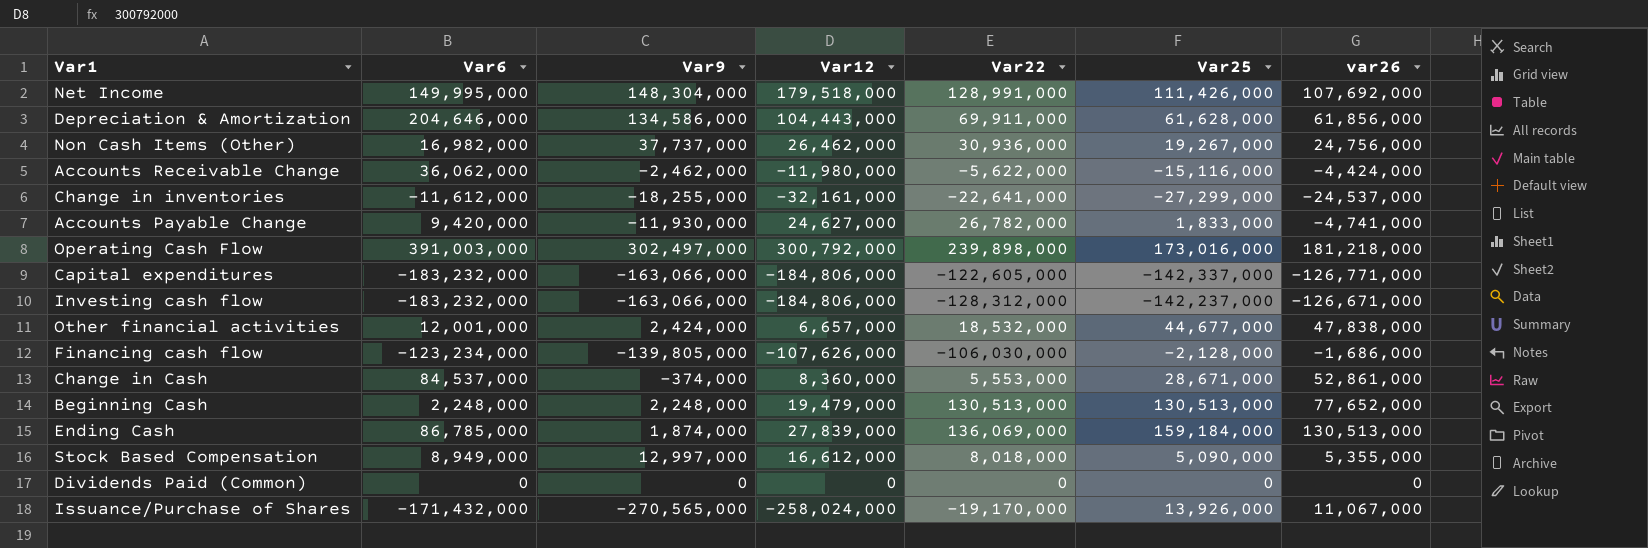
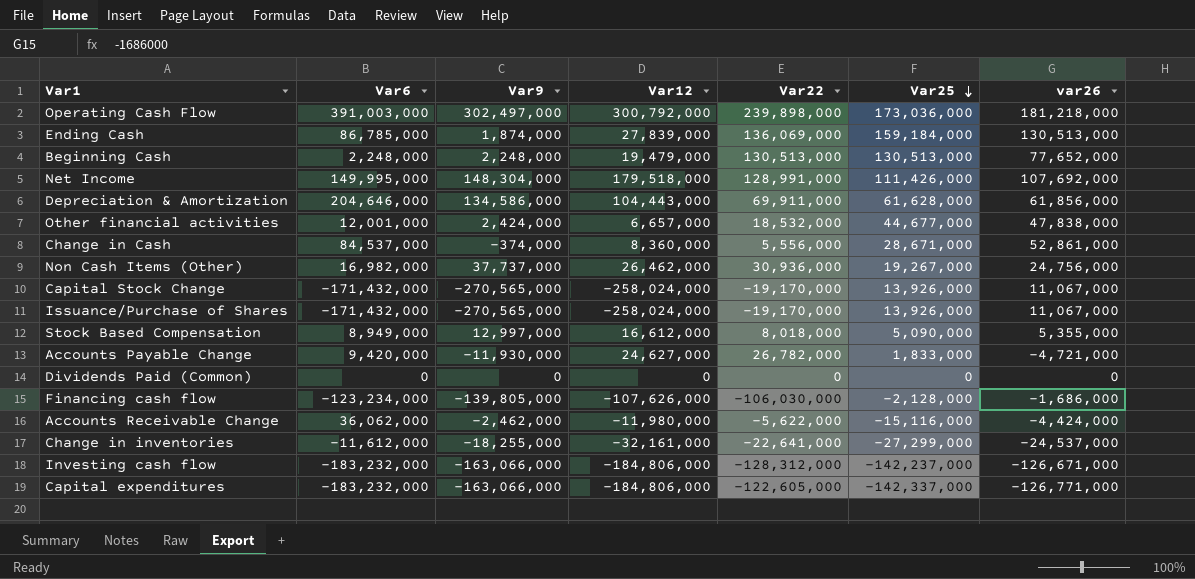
row order: none -> Var25 descending
Operating Cash Flow | Var25: 173,016,000 -> 173,036,000
Change in Cash | Var22: 5,553,000 -> 5,556,000
row Capital Stock Change: none -> -171,432,000 | -270,565,000 | -258,024,000 | -19,170,000 | 13,926,000 | 11,067,000
Accounts Payable Change | var26: -4,741,000 -> -4,721,000

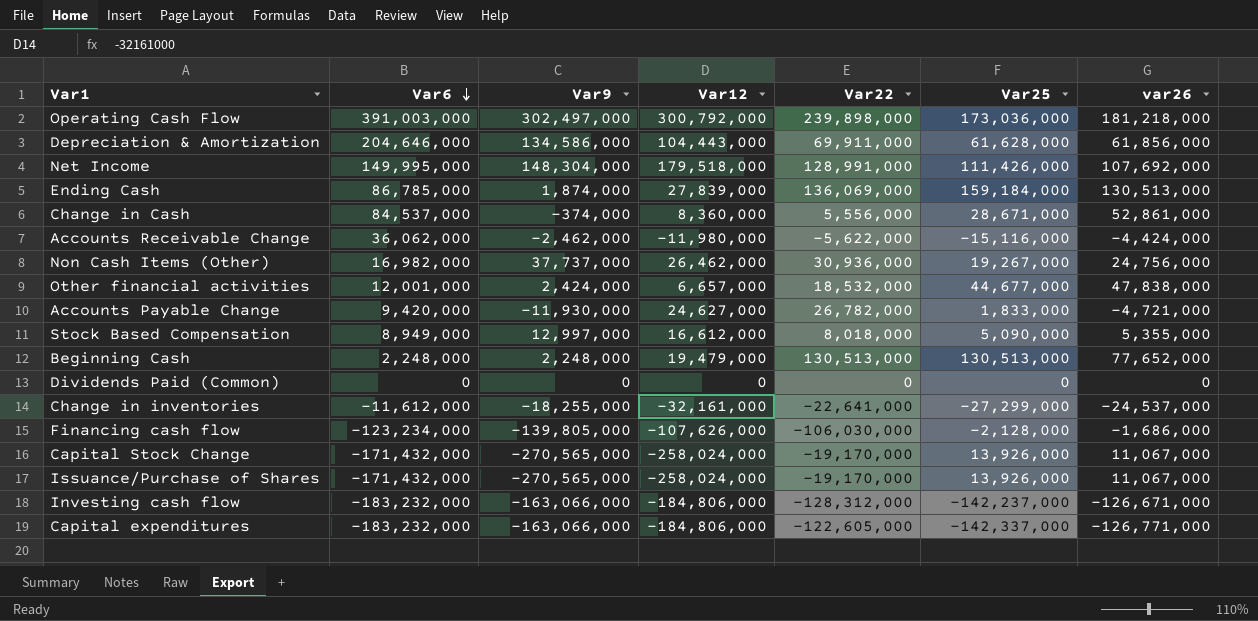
row order: Var25 descending -> Var6 descending

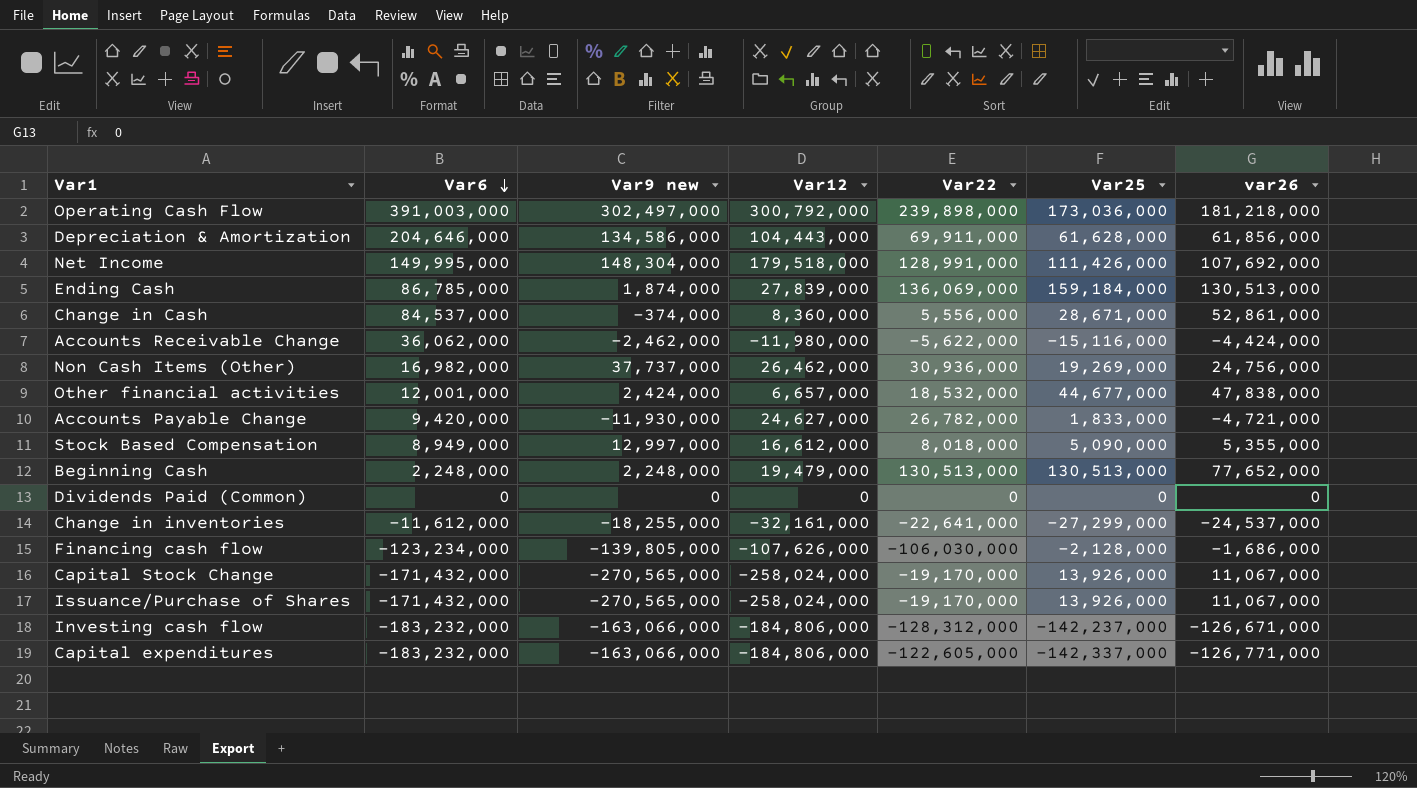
column name: Var9 -> Var9 new
Non Cash Items (Other) | Var25: 19,267,000 -> 19,269,000

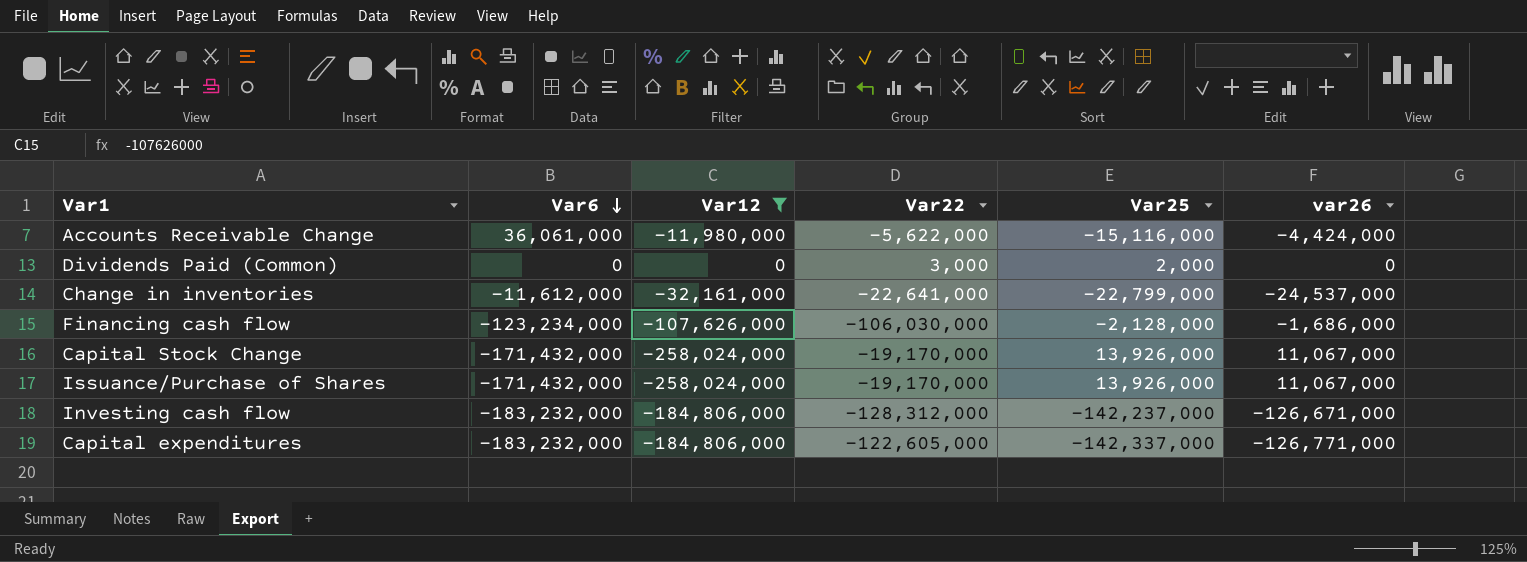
filter: none -> Var12 <= 0
column Var9 new | position: 3 -> none
Accounts Receivable Change | Var6: 36,062,000 -> 36,061,000
Dividends Paid (Common) | Var22: 0 -> 3,000
Dividends Paid (Common) | Var25: 0 -> 2,000
Change in inventories | Var25: -27,299,000 -> -22,799,000

